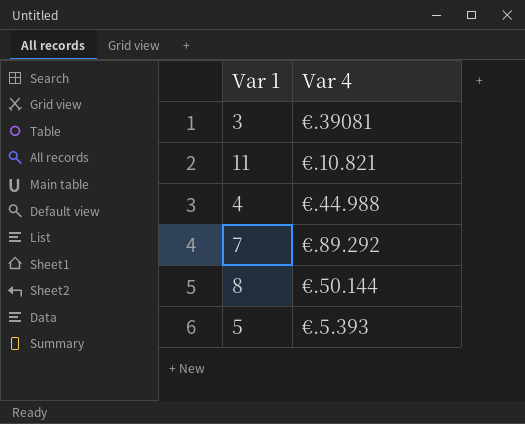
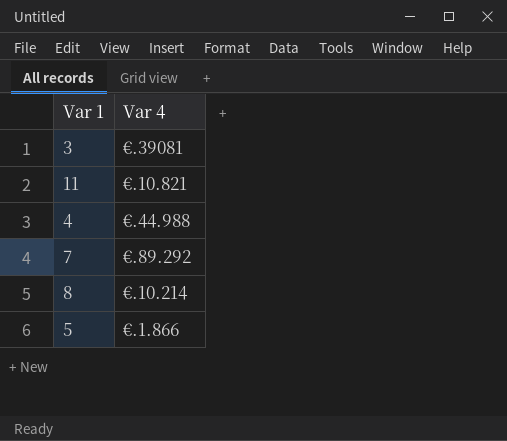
8 | Var 4: €.50.144 -> €.10.214
5 | Var 4: €.5.393 -> €.1.866

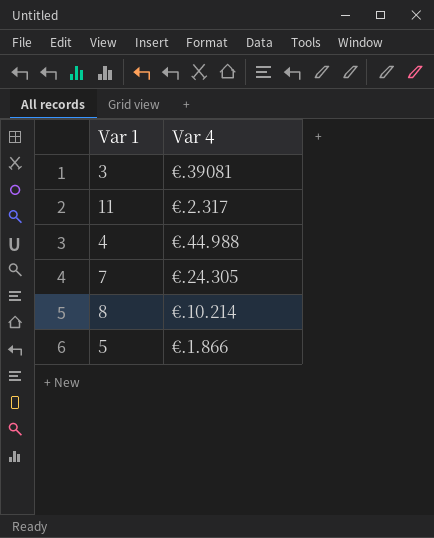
11 | Var 4: €.10.821 -> €.2.317
7 | Var 4: €.89.292 -> €.24.305

